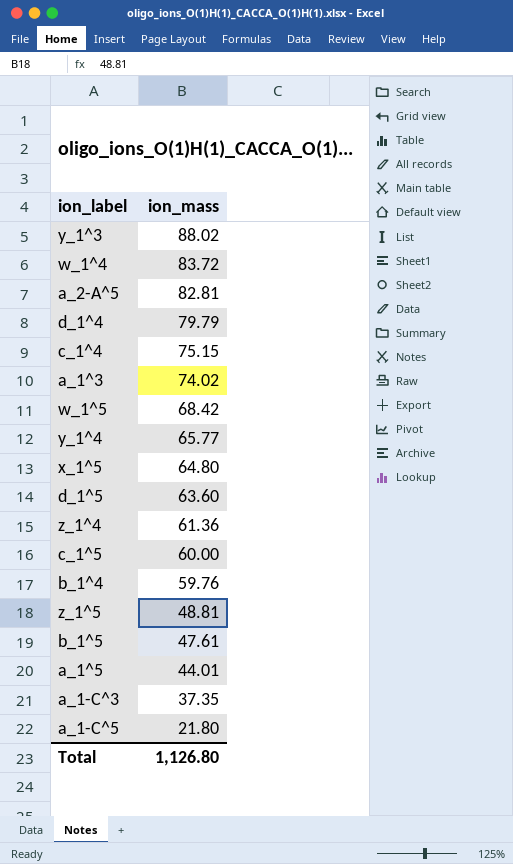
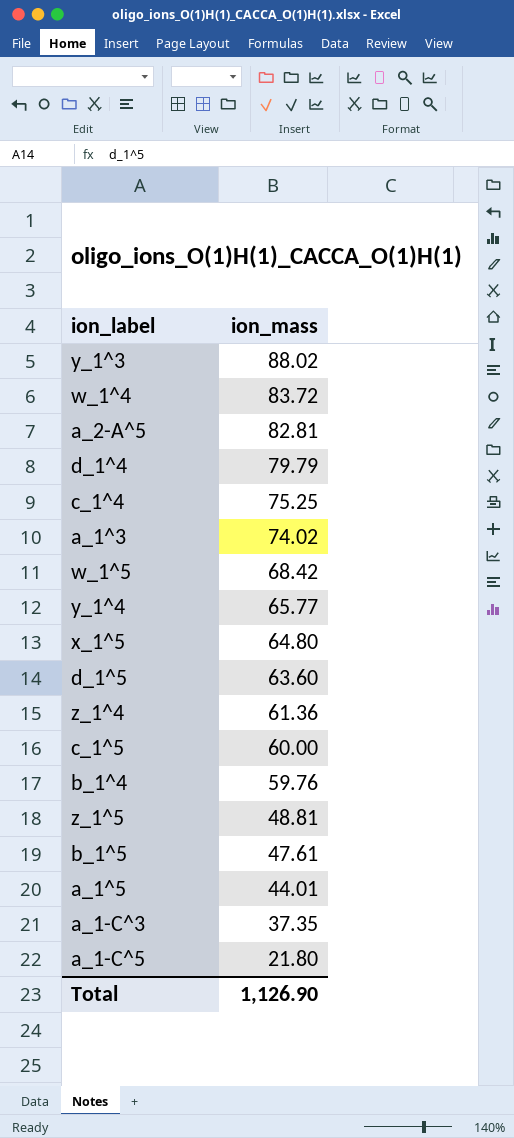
c_1^4 | ion_mass: 75.15 -> 75.25
Total | ion_mass: 1,126.80 -> 1,126.90

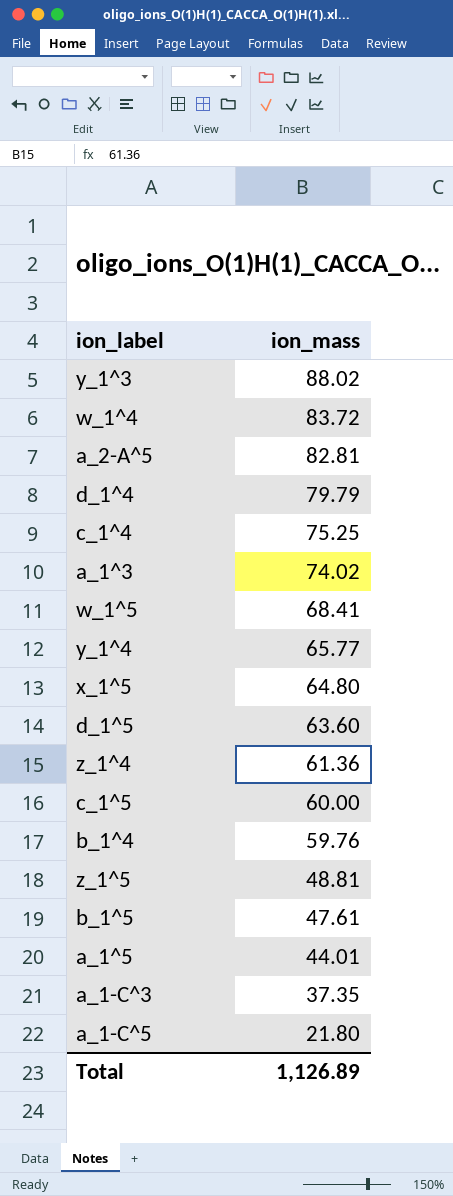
w_1^5 | ion_mass: 68.42 -> 68.41
Total | ion_mass: 1,126.90 -> 1,126.89

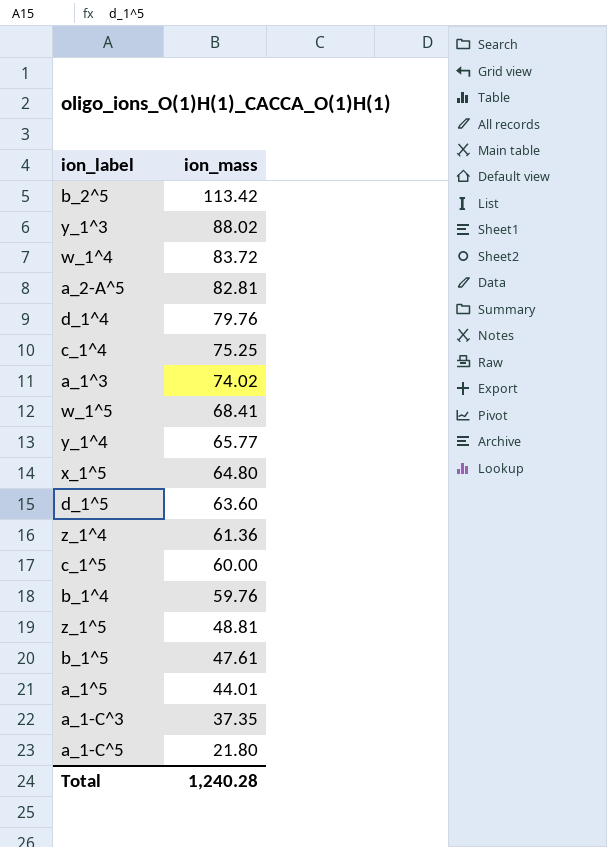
row b_2^5: none -> 113.42
d_1^4 | ion_mass: 79.79 -> 79.76
Total | ion_mass: 1,126.89 -> 1,240.28

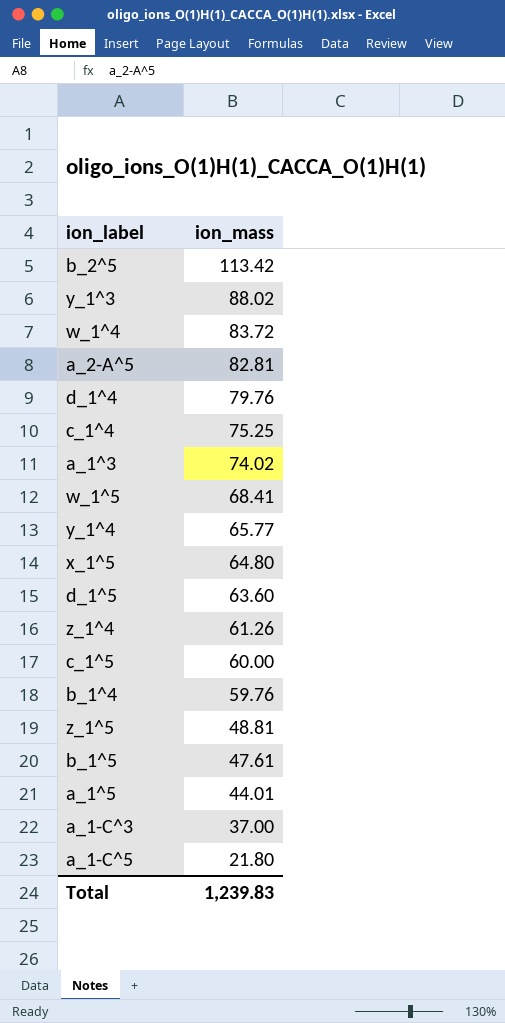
z_1^4 | ion_mass: 61.36 -> 61.26
a_1-C^3 | ion_mass: 37.35 -> 37.00
Total | ion_mass: 1,240.28 -> 1,239.83

